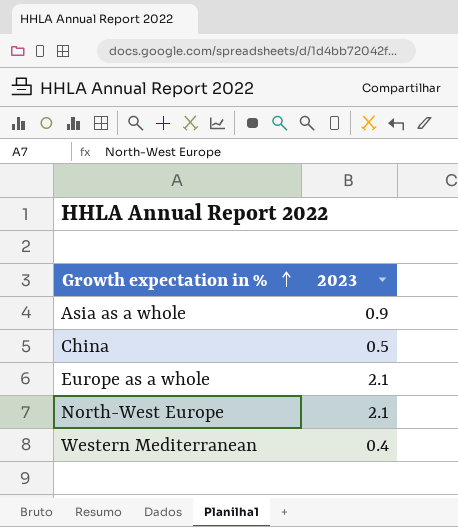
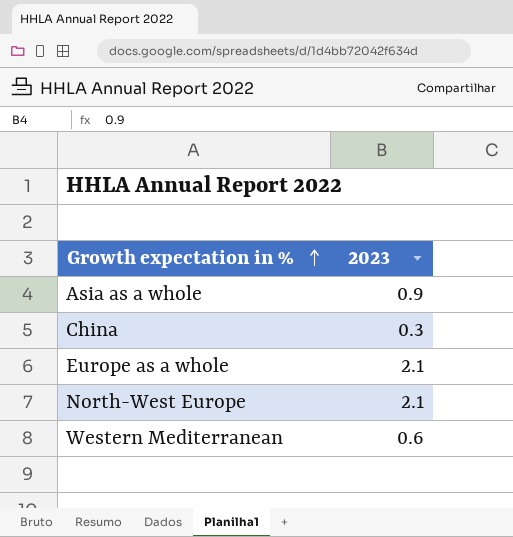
China | 2023: 0.5 -> 0.3
Western Mediterranean | 2023: 0.4 -> 0.6

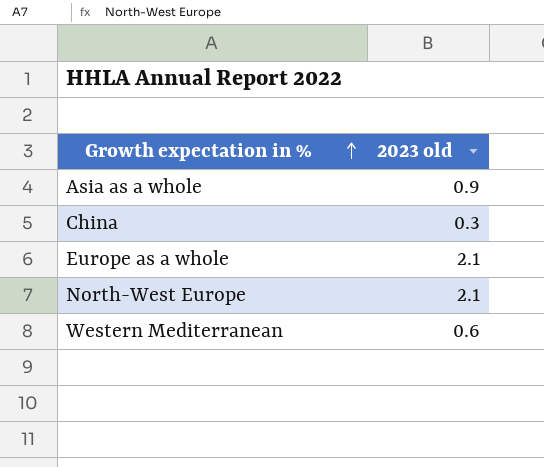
column name: 2023 -> 2023 old

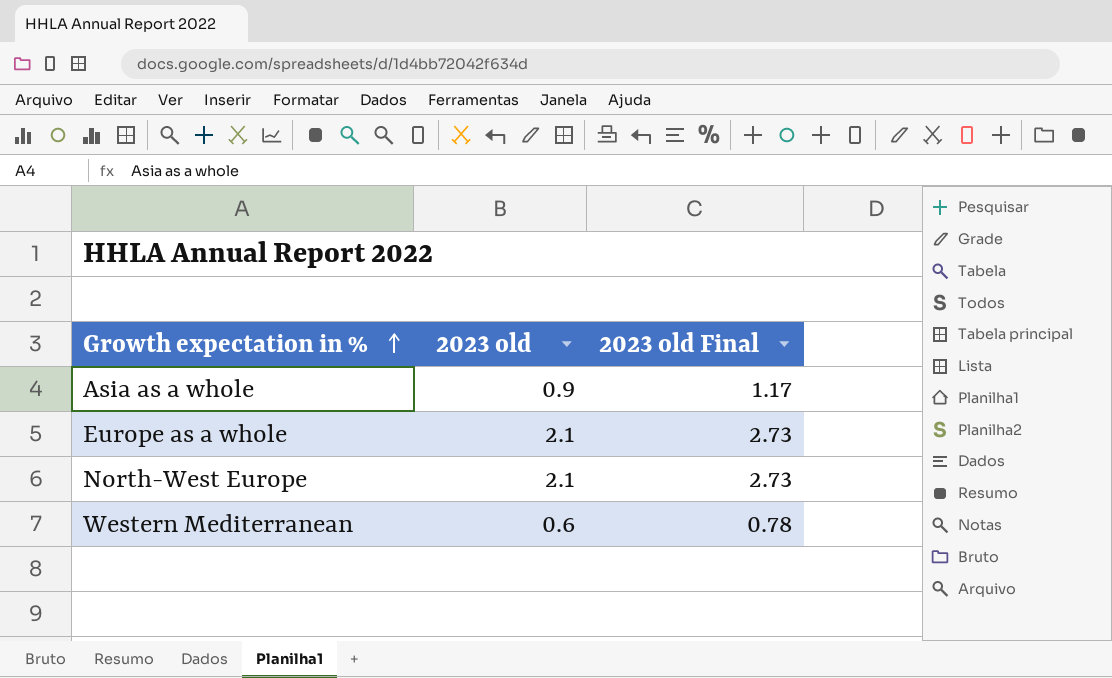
column 2023 old Final | formula: none -> [2023 old] * 1.3
row China: 0.3 -> none

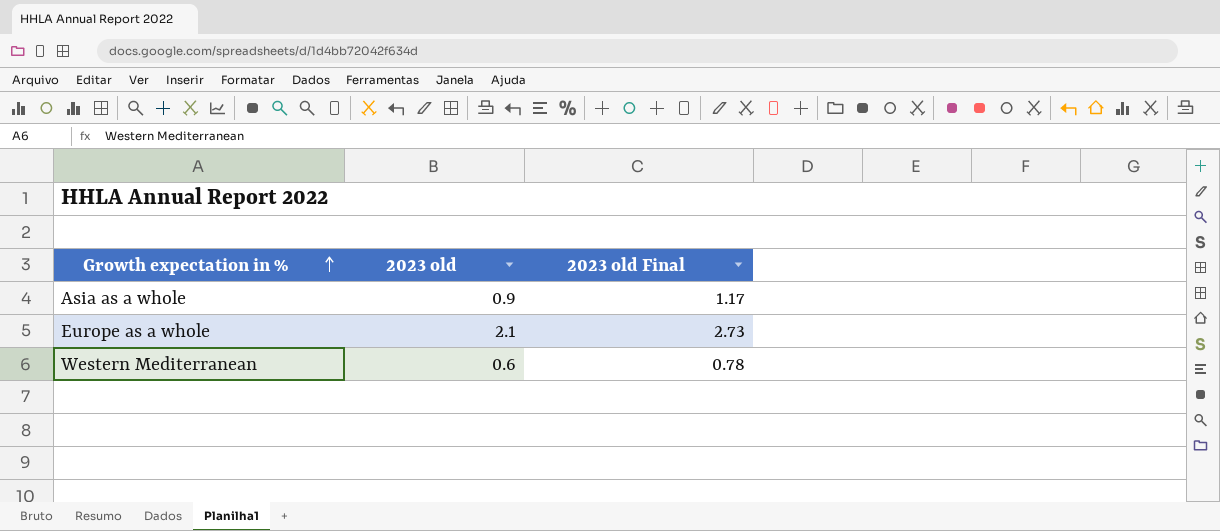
row North-West Europe: 2.1 | 2.73 -> none

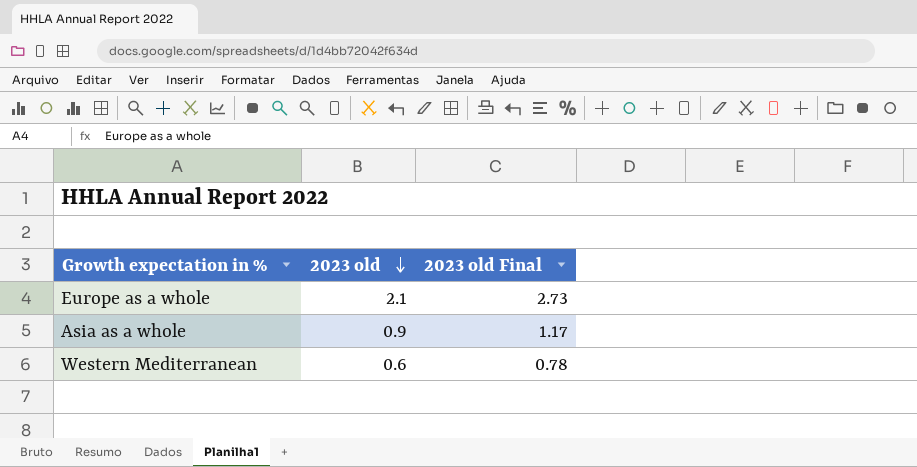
row order: Growth expectation in % ascending -> 2023 old descending

